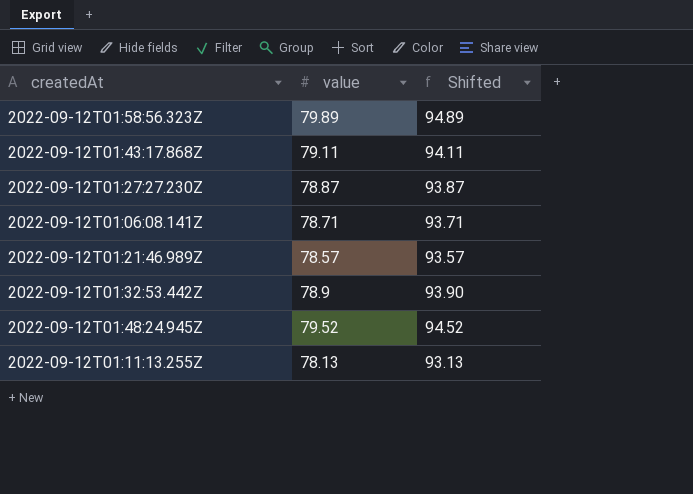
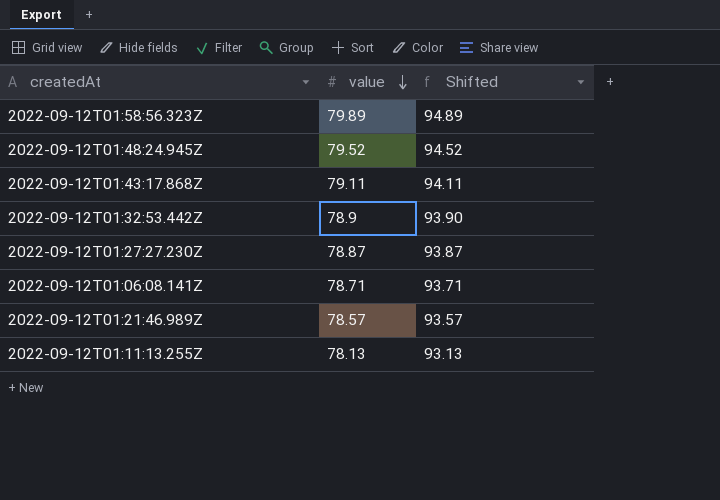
row order: none -> value descending

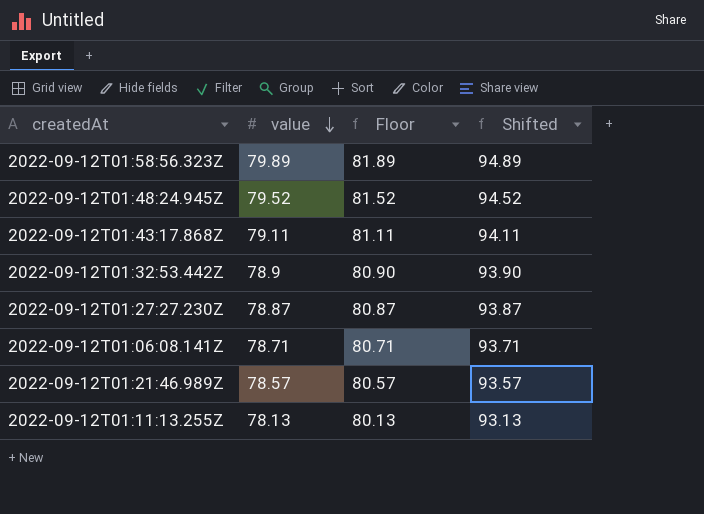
column Floor | formula: none -> [value] + 2

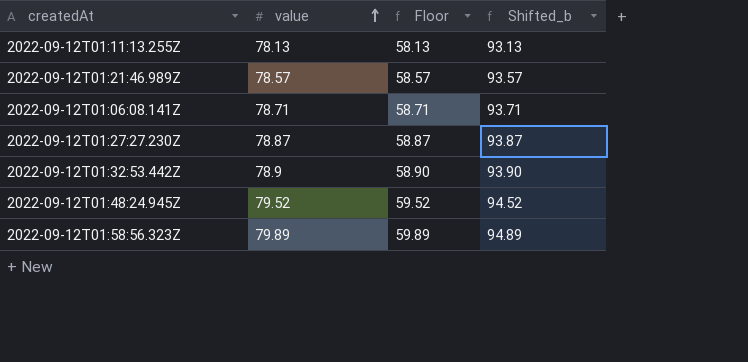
row order: value descending -> value ascending
column Floor | formula: [value] + 2 -> [value] - 20
column name: Shifted -> Shifted_b
row 2022-09-12T01:43:17.868Z: 79.11 | 81.11 | 94.11 -> none

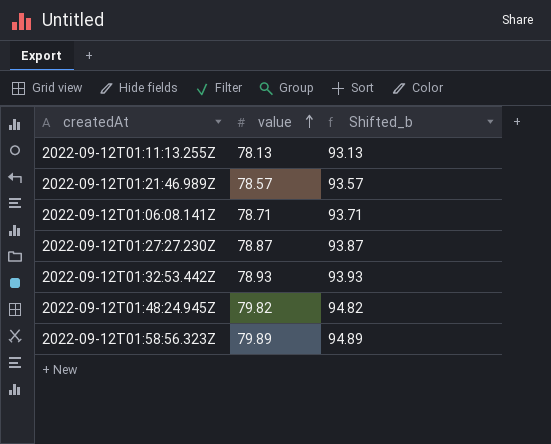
column Floor | formula: [value] - 20 -> none
2022-09-12T01:32:53.442Z | value: 78.9 -> 78.93
2022-09-12T01:32:53.442Z | Shifted_b: 93.90 -> 93.93
2022-09-12T01:48:24.945Z | value: 79.52 -> 79.82
2022-09-12T01:48:24.945Z | Shifted_b: 94.52 -> 94.82

